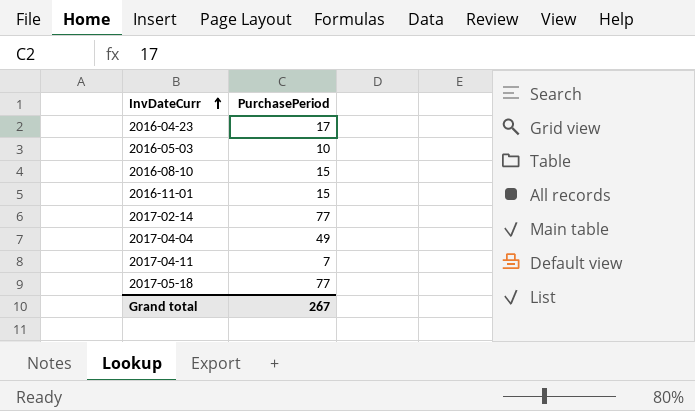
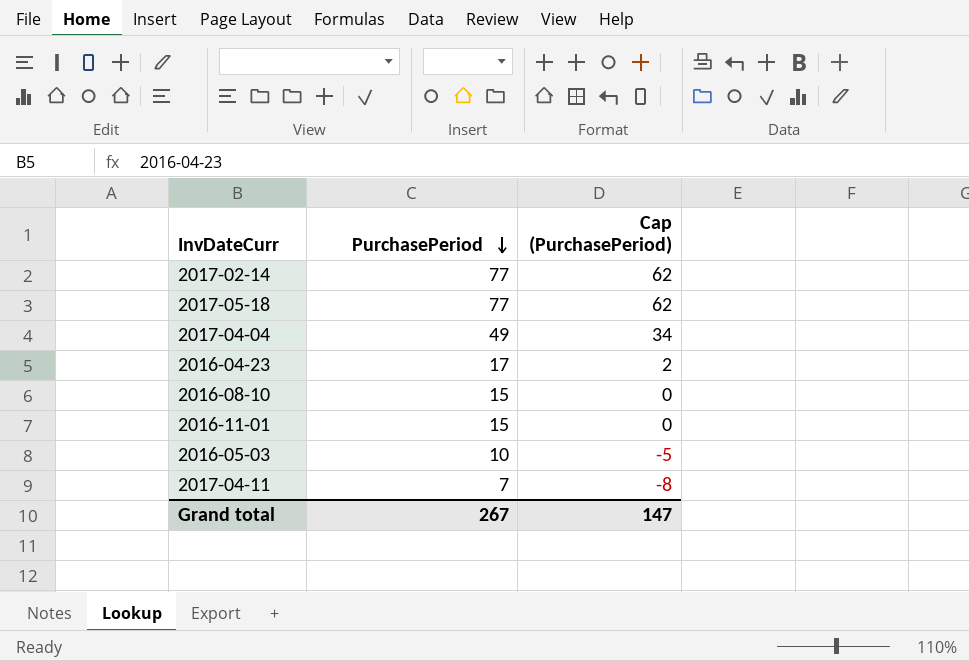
row order: InvDateCurr ascending -> PurchasePeriod descending
column Cap (PurchasePeriod) | formula: none -> [PurchasePeriod] - 15

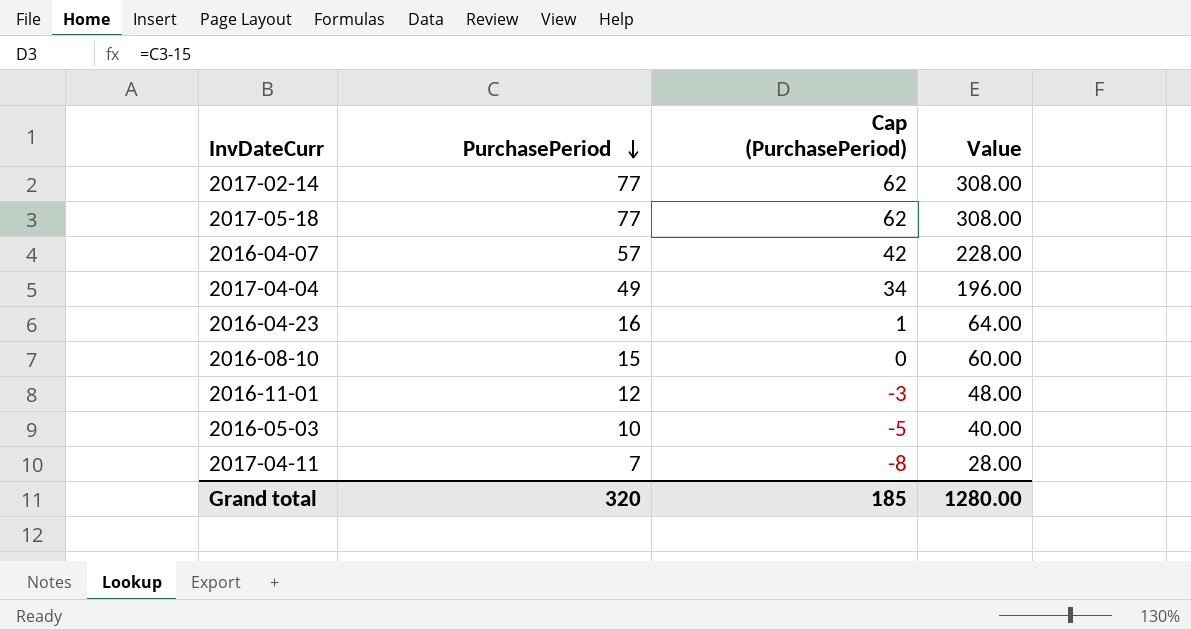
column Value | formula: none -> [PurchasePeriod] * 4
row 2016-04-07: none -> 57 | 42 | 228.00
2016-04-23 | PurchasePeriod: 17 -> 16
2016-04-23 | Cap (PurchasePeriod): 2 -> 1
2016-11-01 | PurchasePeriod: 15 -> 12
2016-11-01 | Cap (PurchasePeriod): 0 -> -3
Grand total | PurchasePeriod: 267 -> 320
Grand total | Cap (PurchasePeriod): 147 -> 185

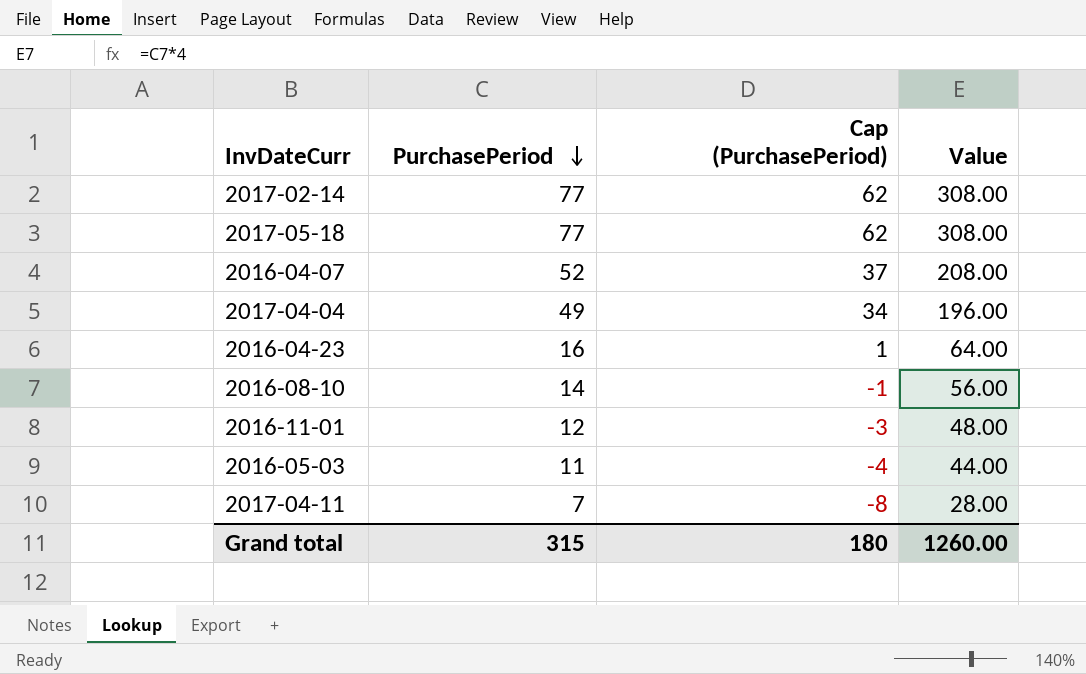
2016-04-07 | PurchasePeriod: 57 -> 52
2016-04-07 | Cap (PurchasePeriod): 42 -> 37
2016-04-07 | Value: 228.00 -> 208.00
2016-08-10 | PurchasePeriod: 15 -> 14
2016-08-10 | Cap (PurchasePeriod): 0 -> -1
2016-08-10 | Value: 60.00 -> 56.00
2016-05-03 | PurchasePeriod: 10 -> 11
2016-05-03 | Cap (PurchasePeriod): -5 -> -4
2016-05-03 | Value: 40.00 -> 44.00
Grand total | PurchasePeriod: 320 -> 315
Grand total | Cap (PurchasePeriod): 185 -> 180
Grand total | Value: 1280.00 -> 1260.00

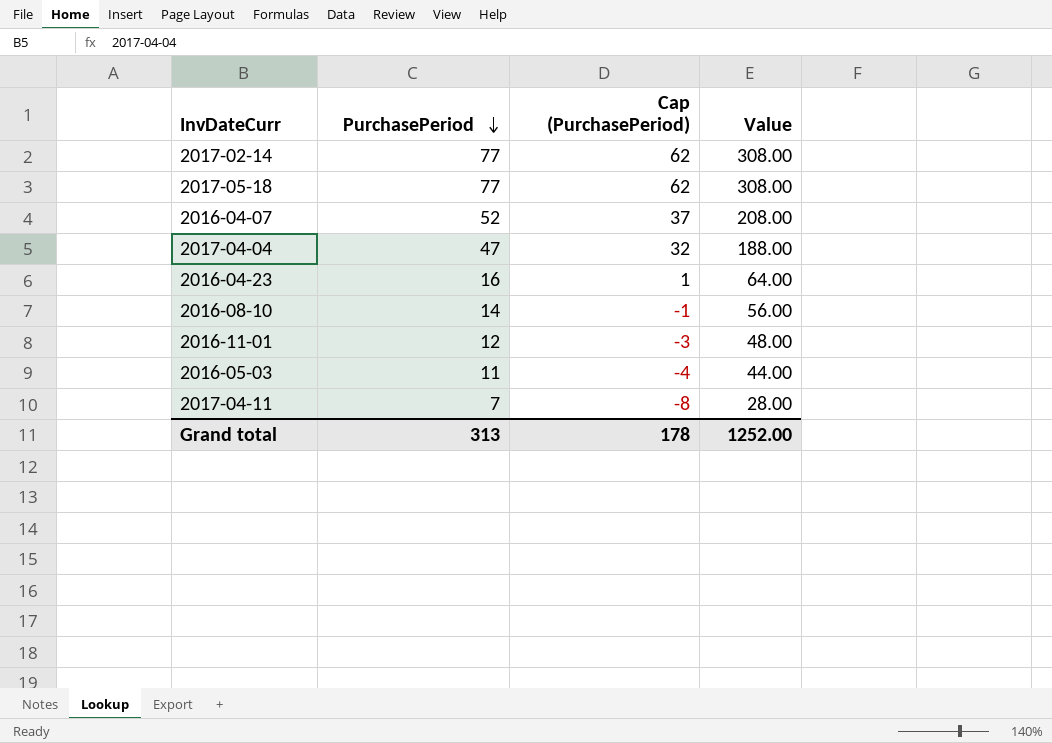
2017-04-04 | PurchasePeriod: 49 -> 47
2017-04-04 | Cap (PurchasePeriod): 34 -> 32
2017-04-04 | Value: 196.00 -> 188.00
Grand total | PurchasePeriod: 315 -> 313
Grand total | Cap (PurchasePeriod): 180 -> 178
Grand total | Value: 1260.00 -> 1252.00

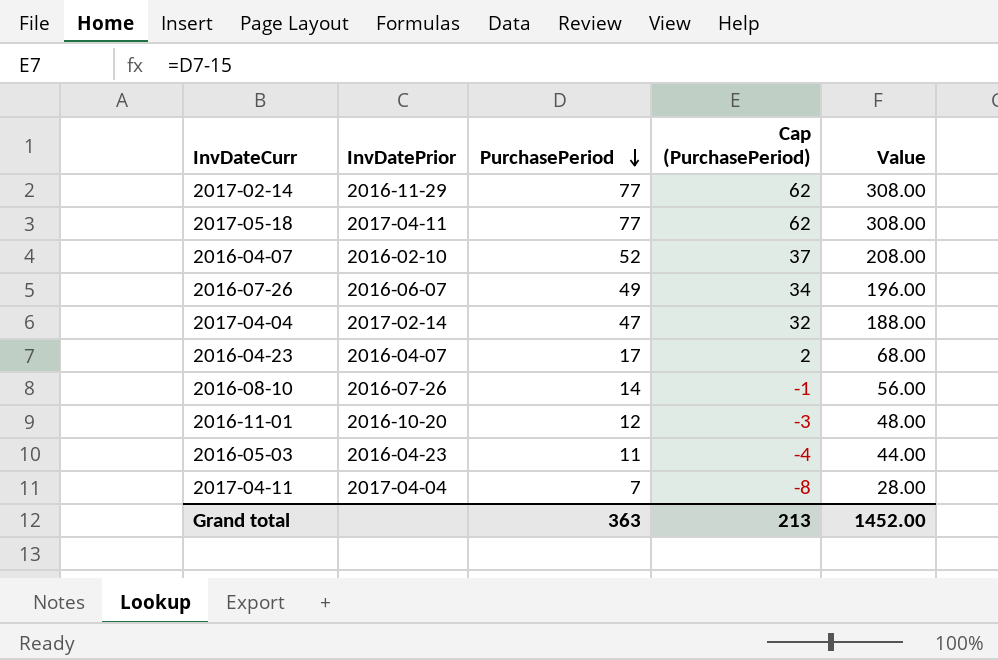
column InvDatePrior | position: none -> 2
row 2016-07-26: none -> 2016-06-07 | 49 | 34 | 196.00
2016-04-23 | PurchasePeriod: 16 -> 17
2016-04-23 | Cap (PurchasePeriod): 1 -> 2
2016-04-23 | Value: 64.00 -> 68.00
Grand total | PurchasePeriod: 313 -> 363
Grand total | Cap (PurchasePeriod): 178 -> 213
Grand total | Value: 1252.00 -> 1452.00

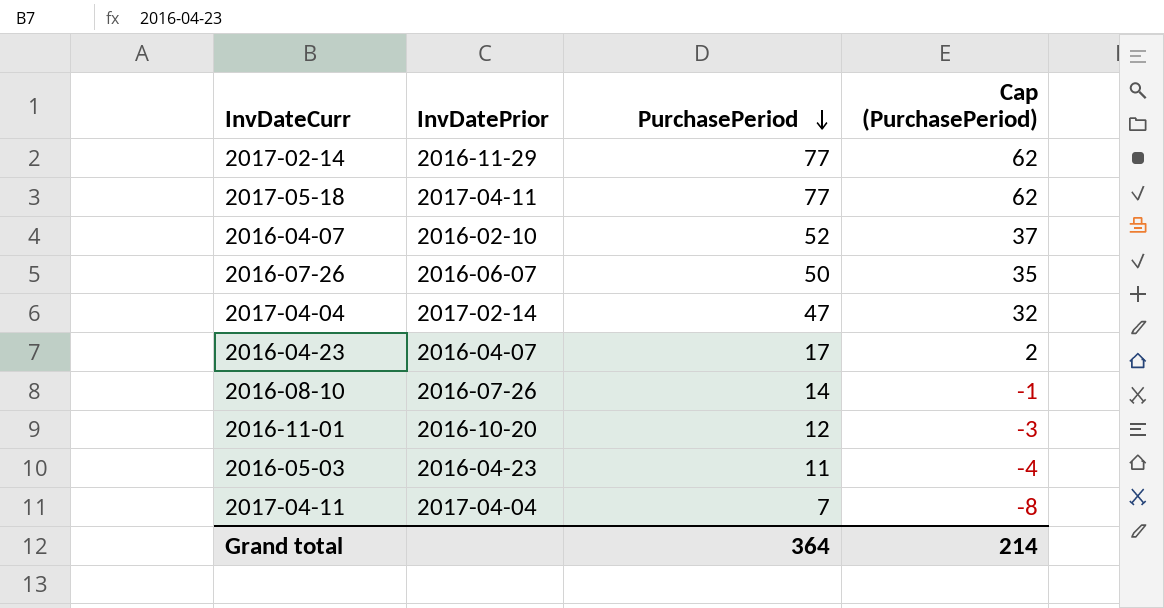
column Value | formula: [PurchasePeriod] * 4 -> none
2016-07-26 | PurchasePeriod: 49 -> 50
2016-07-26 | Cap (PurchasePeriod): 34 -> 35
Grand total | PurchasePeriod: 363 -> 364
Grand total | Cap (PurchasePeriod): 213 -> 214

